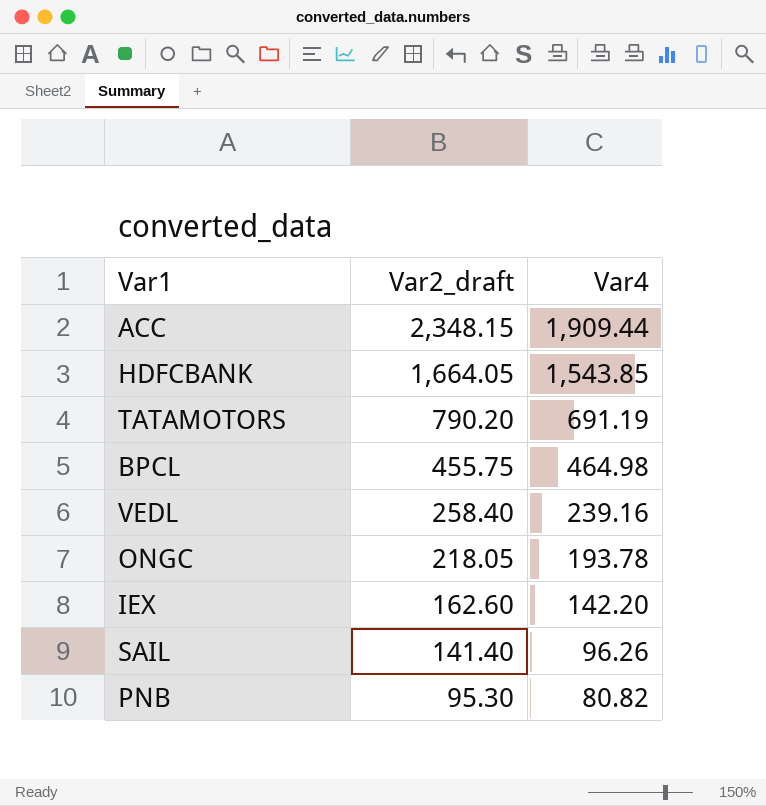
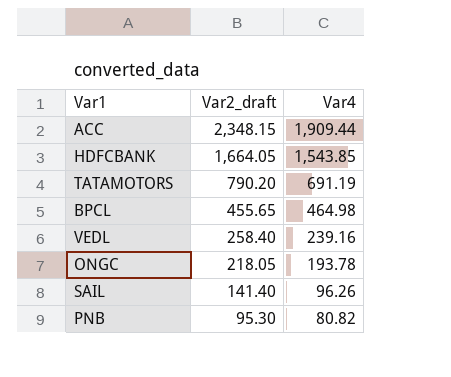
row IEX: 162.60 | 142.20 -> none
BPCL | Var2_draft: 455.75 -> 455.65

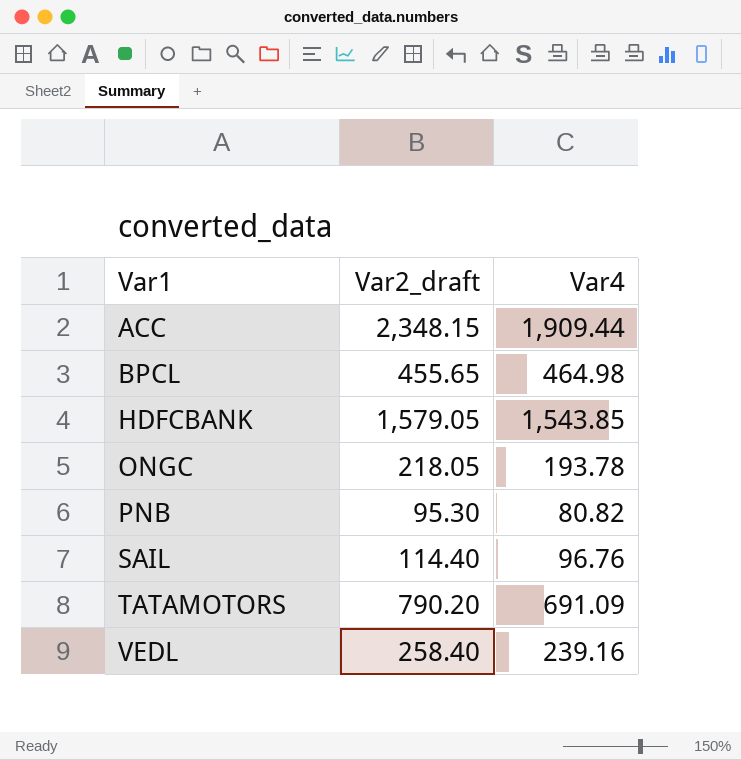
row order: Var2_draft descending -> Var1 ascending
HDFCBANK | Var2_draft: 1,664.05 -> 1,579.05
SAIL | Var2_draft: 141.40 -> 114.40
SAIL | Var4: 96.26 -> 96.76
TATAMOTORS | Var4: 691.19 -> 691.09

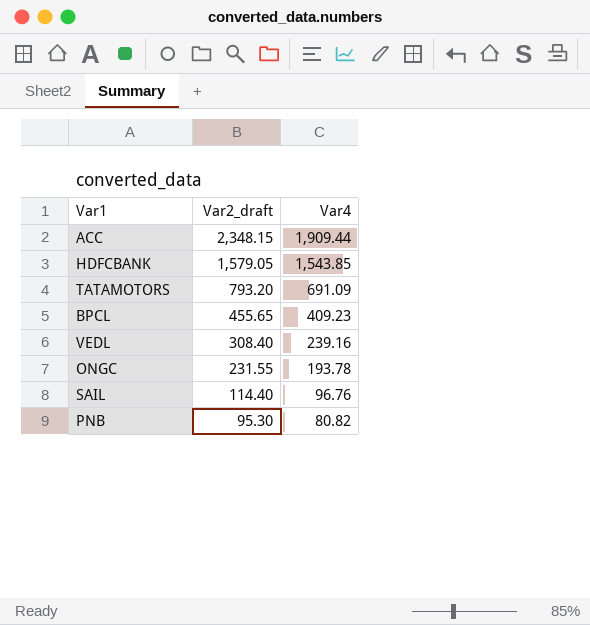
row order: Var1 ascending -> Var2_draft descending
TATAMOTORS | Var2_draft: 790.20 -> 793.20
BPCL | Var4: 464.98 -> 409.23
VEDL | Var2_draft: 258.40 -> 308.40
ONGC | Var2_draft: 218.05 -> 231.55

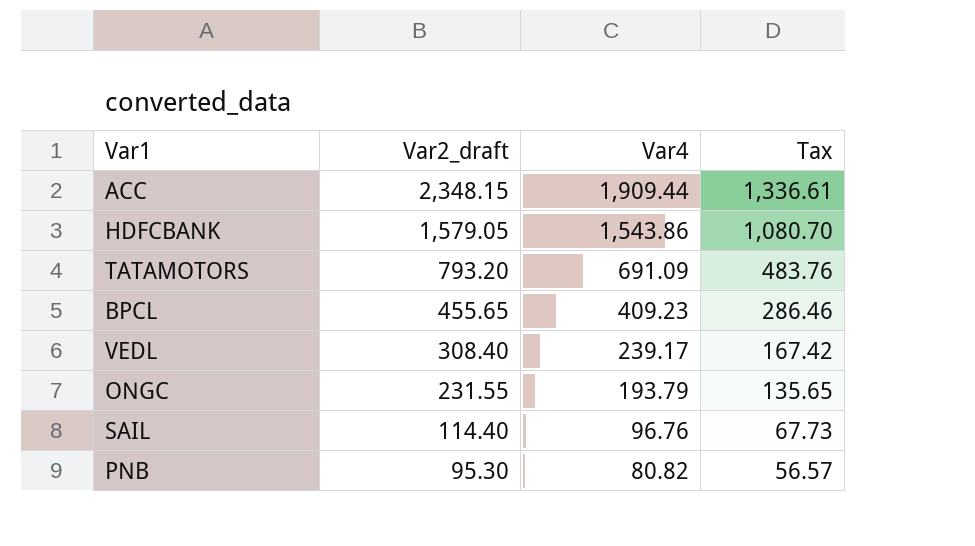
column Tax | formula: none -> [Var4] * 0.7
HDFCBANK | Var4: 1,543.85 -> 1,543.86
VEDL | Var4: 239.16 -> 239.17
ONGC | Var4: 193.78 -> 193.79

